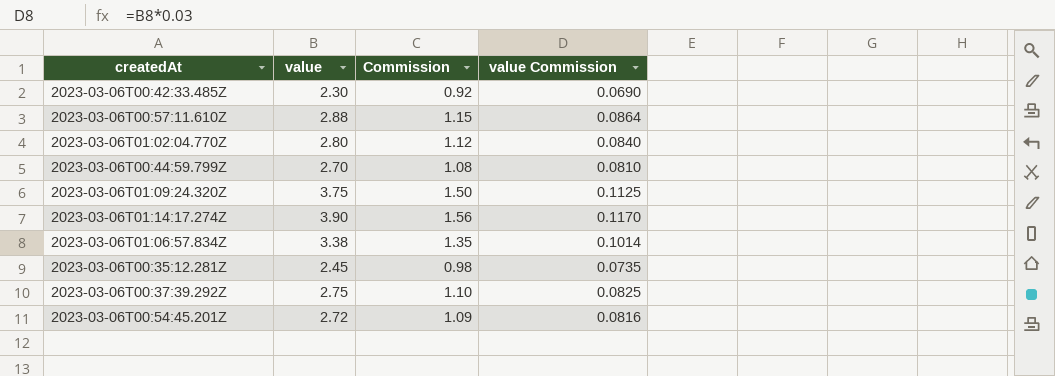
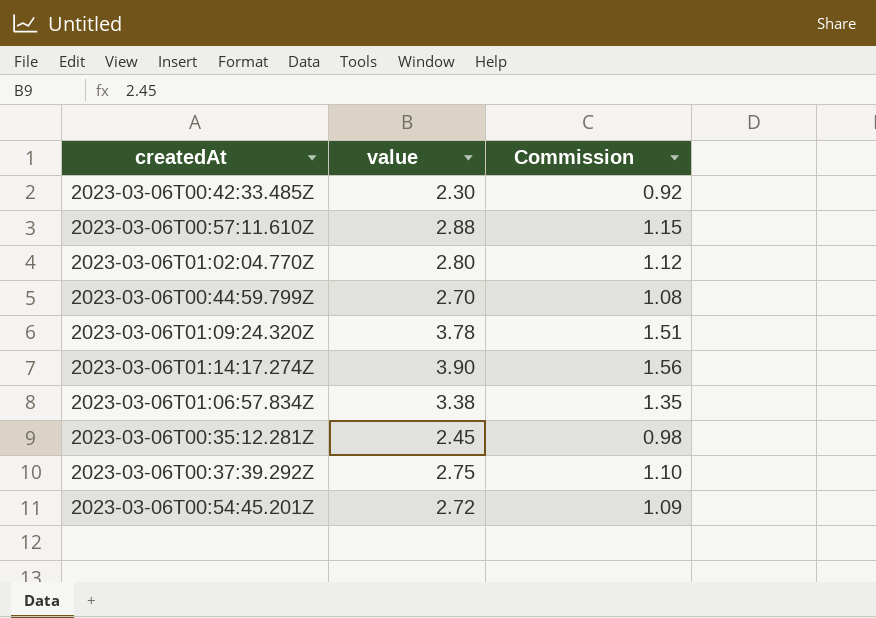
column value Commission | formula: [value] * 0.03 -> none
2023-03-06T01:09:24.320Z | value: 3.75 -> 3.78
2023-03-06T01:09:24.320Z | Commission: 1.50 -> 1.51

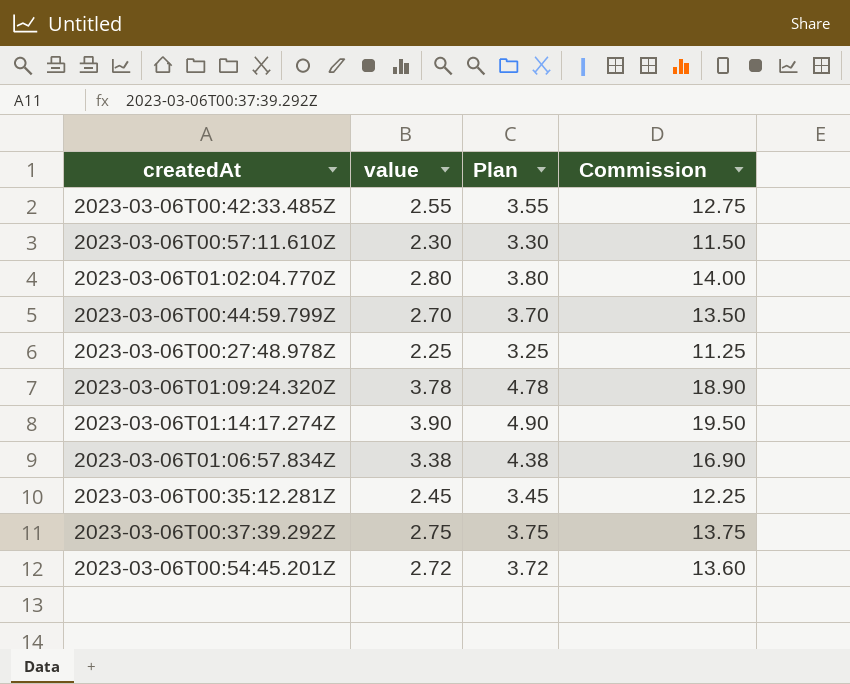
column Plan | formula: none -> [value] + 1
column Commission | formula: [value] * 0.4 -> [value] * 5
2023-03-06T00:42:33.485Z | value: 2.30 -> 2.55
2023-03-06T00:57:11.610Z | value: 2.88 -> 2.30
row 2023-03-06T00:27:48.978Z: none -> 2.25 | 3.25 | 11.25

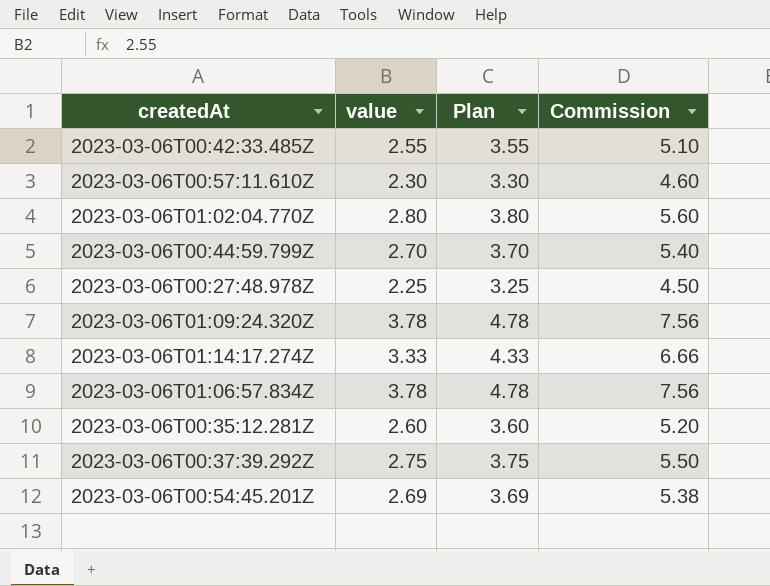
column Commission | formula: [value] * 5 -> [value] * 2
2023-03-06T01:14:17.274Z | value: 3.90 -> 3.33
2023-03-06T01:14:17.274Z | Plan: 4.90 -> 4.33
2023-03-06T01:06:57.834Z | value: 3.38 -> 3.78
2023-03-06T01:06:57.834Z | Plan: 4.38 -> 4.78
2023-03-06T00:35:12.281Z | value: 2.45 -> 2.60
2023-03-06T00:35:12.281Z | Plan: 3.45 -> 3.60
2023-03-06T00:54:45.201Z | value: 2.72 -> 2.69
2023-03-06T00:54:45.201Z | Plan: 3.72 -> 3.69

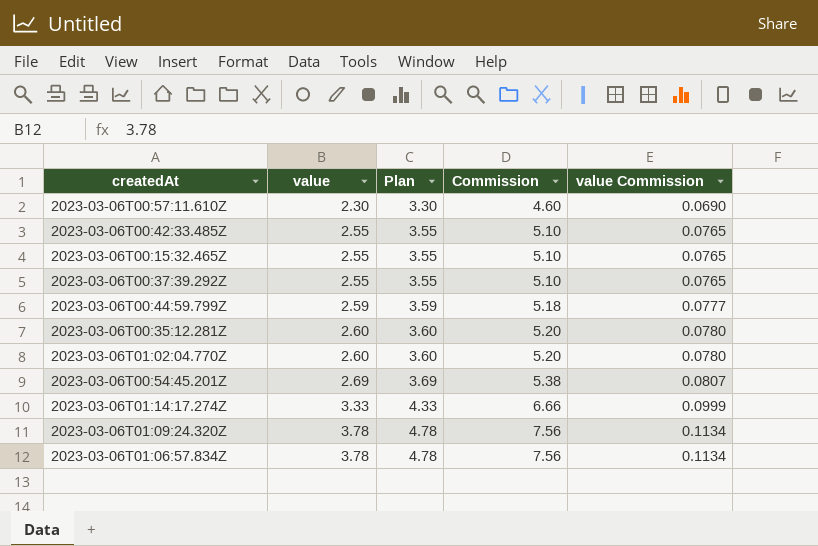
row order: none -> value ascending
column value Commission | formula: none -> [value] * 0.03
row 2023-03-06T00:27:48.978Z: 2.25 | 3.25 | 4.50 -> none
row 2023-03-06T00:15:32.465Z: none -> 2.55 | 3.55 | 5.10 | 0.0765
2023-03-06T00:37:39.292Z | value: 2.75 -> 2.55
2023-03-06T00:37:39.292Z | Plan: 3.75 -> 3.55
2023-03-06T00:37:39.292Z | Commission: 5.50 -> 5.10
2023-03-06T00:44:59.799Z | value: 2.70 -> 2.59
2023-03-06T00:44:59.799Z | Plan: 3.70 -> 3.59
2023-03-06T00:44:59.799Z | Commission: 5.40 -> 5.18
2023-03-06T01:02:04.770Z | value: 2.80 -> 2.60
2023-03-06T01:02:04.770Z | Plan: 3.80 -> 3.60
2023-03-06T01:02:04.770Z | Commission: 5.60 -> 5.20

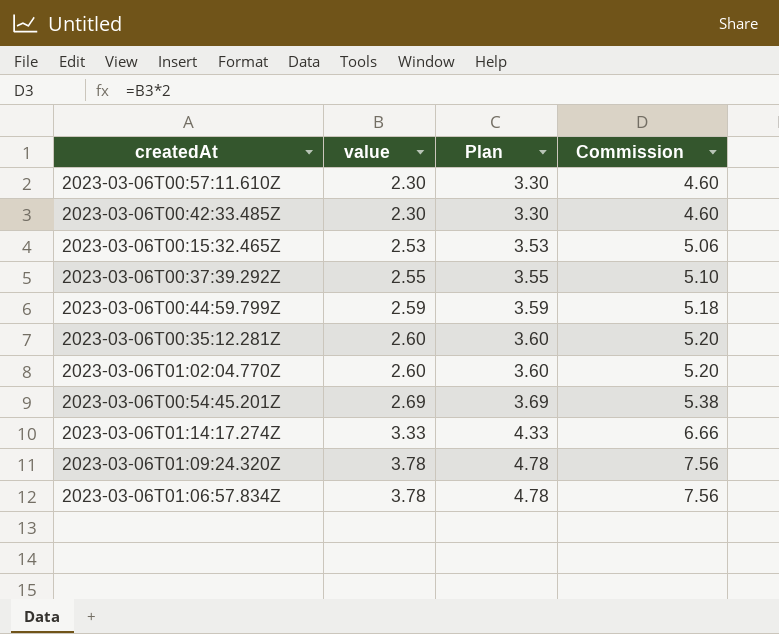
column value Commission | formula: [value] * 0.03 -> none
2023-03-06T00:42:33.485Z | value: 2.55 -> 2.30
2023-03-06T00:42:33.485Z | Plan: 3.55 -> 3.30
2023-03-06T00:42:33.485Z | Commission: 5.10 -> 4.60
2023-03-06T00:15:32.465Z | value: 2.55 -> 2.53
2023-03-06T00:15:32.465Z | Plan: 3.55 -> 3.53
2023-03-06T00:15:32.465Z | Commission: 5.10 -> 5.06

